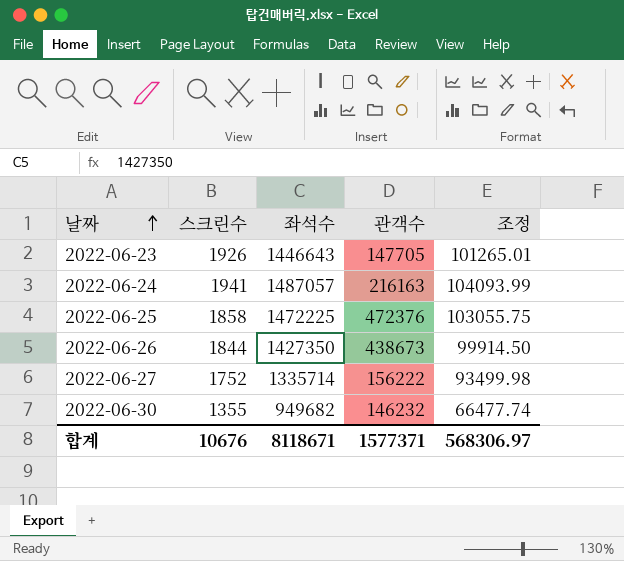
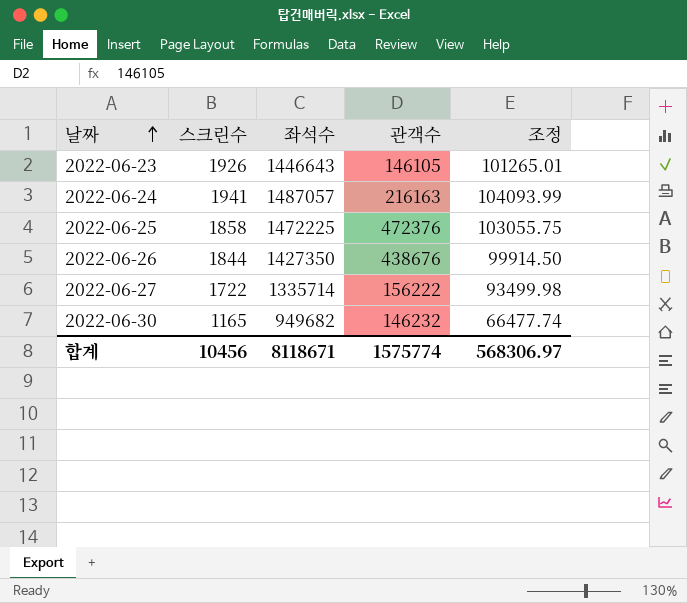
2022-06-23 | 관객수: 147705 -> 146105
2022-06-26 | 관객수: 438673 -> 438676
2022-06-27 | 스크린수: 1752 -> 1722
2022-06-30 | 스크린수: 1355 -> 1165
합계 | 스크린수: 10676 -> 10456
합계 | 관객수: 1577371 -> 1575774

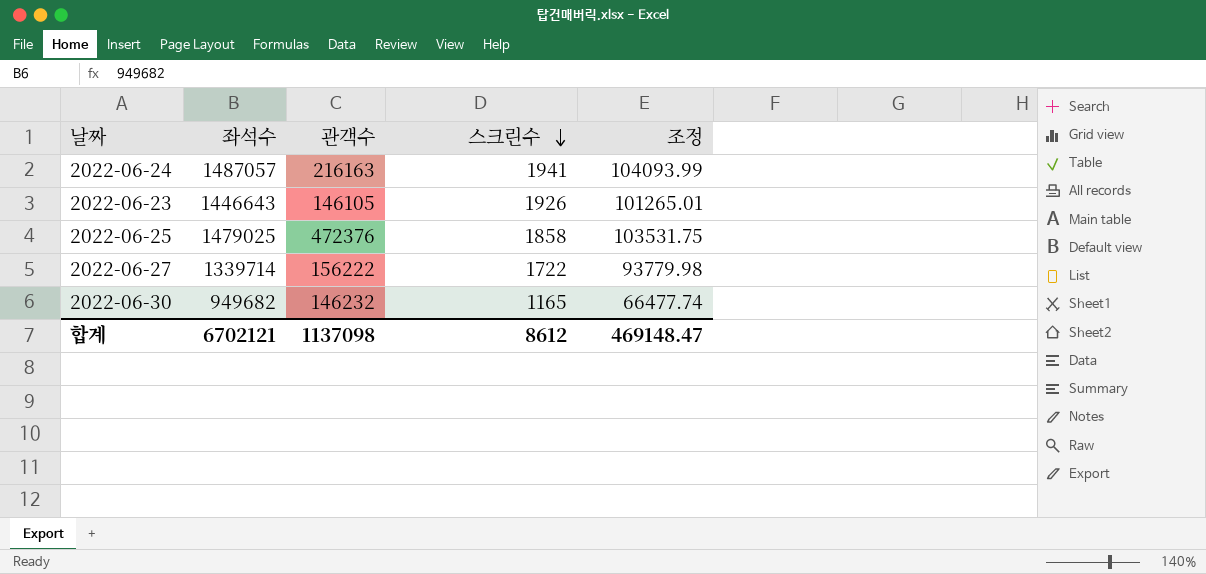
row order: 날짜 ascending -> 스크린수 descending
column 스크린수 | position: 2 -> 4
row 2022-06-26: 1844 | 1427350 | 438676 | 99914.50 -> none
2022-06-25 | 좌석수: 1472225 -> 1479025
2022-06-25 | 조정: 103055.75 -> 103531.75
2022-06-27 | 좌석수: 1335714 -> 1339714
2022-06-27 | 조정: 93499.98 -> 93779.98
합계 | 좌석수: 8118671 -> 6702121
합계 | 관객수: 1575774 -> 1137098
합계 | 스크린수: 10456 -> 8612
합계 | 조정: 568306.97 -> 469148.47

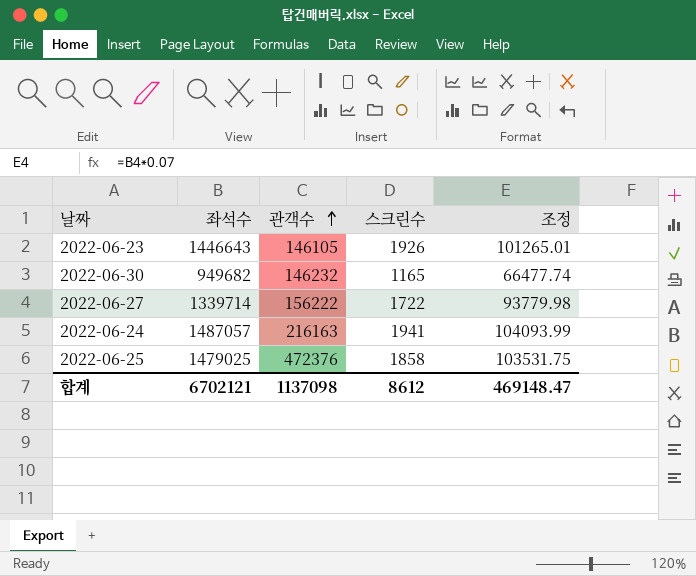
row order: 스크린수 descending -> 관객수 ascending

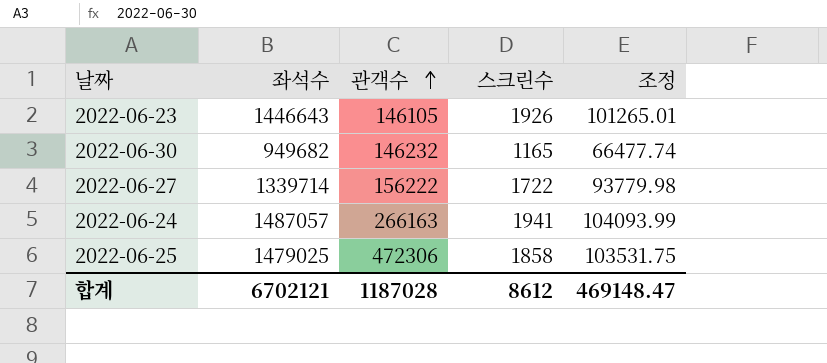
2022-06-24 | 관객수: 216163 -> 266163
2022-06-25 | 관객수: 472376 -> 472306
합계 | 관객수: 1137098 -> 1187028

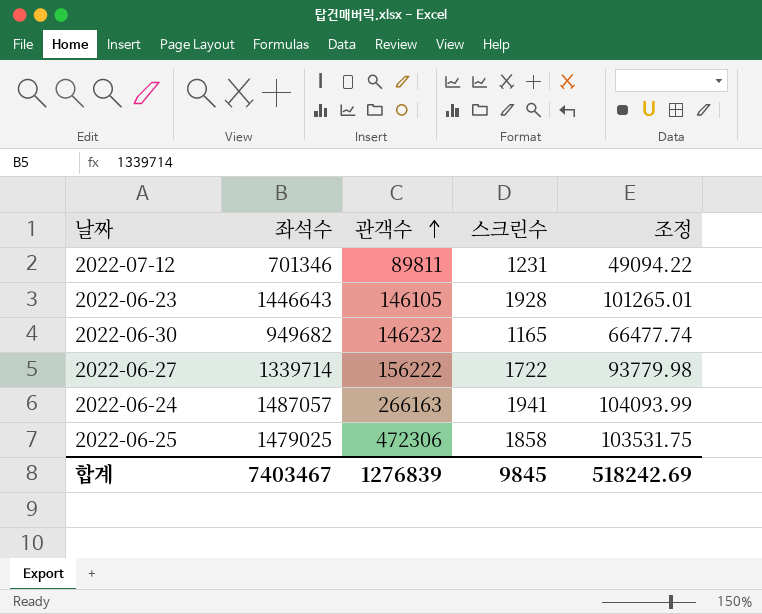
row 2022-07-12: none -> 701346 | 89811 | 1231 | 49094.22
2022-06-23 | 스크린수: 1926 -> 1928
합계 | 좌석수: 6702121 -> 7403467
합계 | 관객수: 1187028 -> 1276839
합계 | 스크린수: 8612 -> 9845
합계 | 조정: 469148.47 -> 518242.69

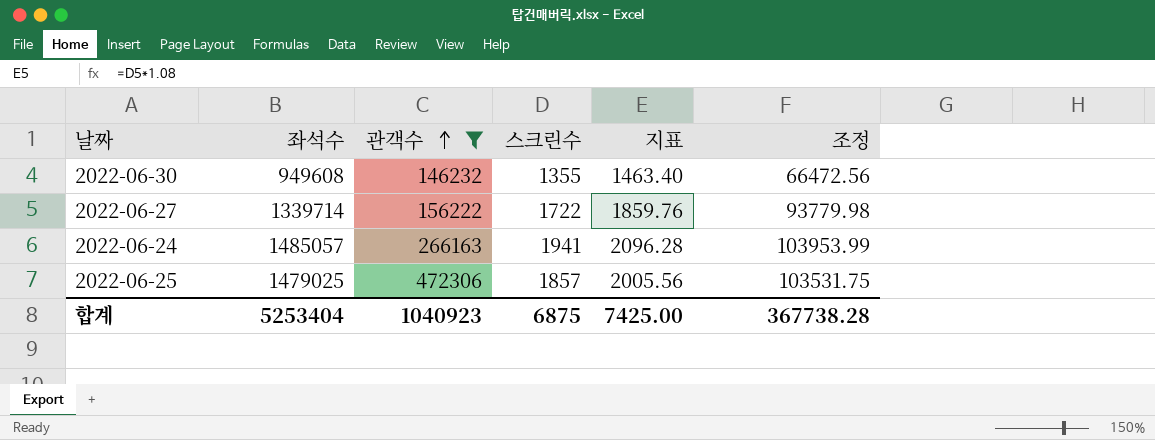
filter: none -> 관객수 >= 146232
column 지표 | formula: none -> [스크린수] * 1.08
2022-06-30 | 좌석수: 949682 -> 949608
2022-06-30 | 스크린수: 1165 -> 1355
2022-06-30 | 조정: 66477.74 -> 66472.56
2022-06-24 | 좌석수: 1487057 -> 1485057
2022-06-24 | 조정: 104093.99 -> 103953.99
2022-06-25 | 스크린수: 1858 -> 1857
합계 | 좌석수: 7403467 -> 5253404
합계 | 관객수: 1276839 -> 1040923
합계 | 스크린수: 9845 -> 6875
합계 | 조정: 518242.69 -> 367738.28

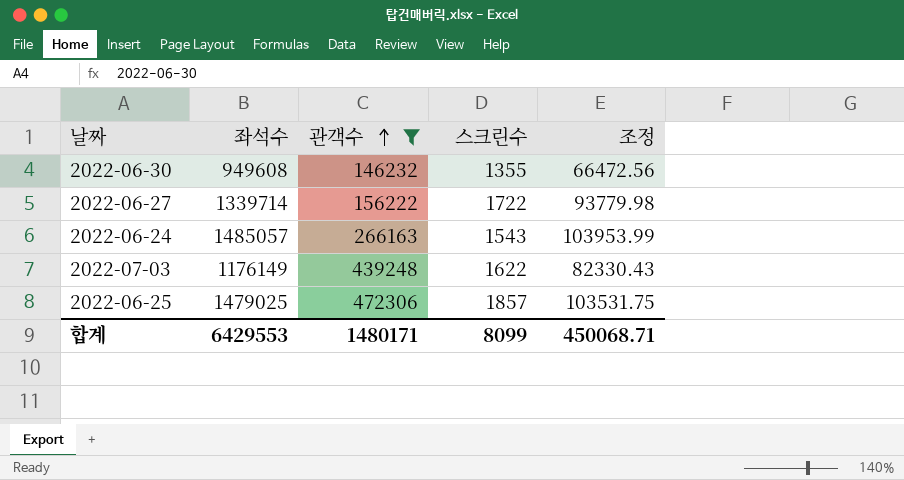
column 지표 | formula: [스크린수] * 1.08 -> none
2022-06-24 | 스크린수: 1941 -> 1543
row 2022-07-03: none -> 1176149 | 439248 | 1622 | 82330.43
합계 | 좌석수: 5253404 -> 6429553
합계 | 관객수: 1040923 -> 1480171
합계 | 스크린수: 6875 -> 8099
합계 | 조정: 367738.28 -> 450068.71

